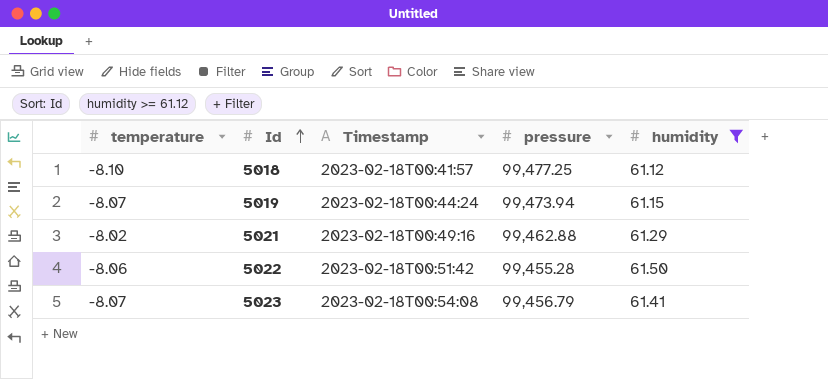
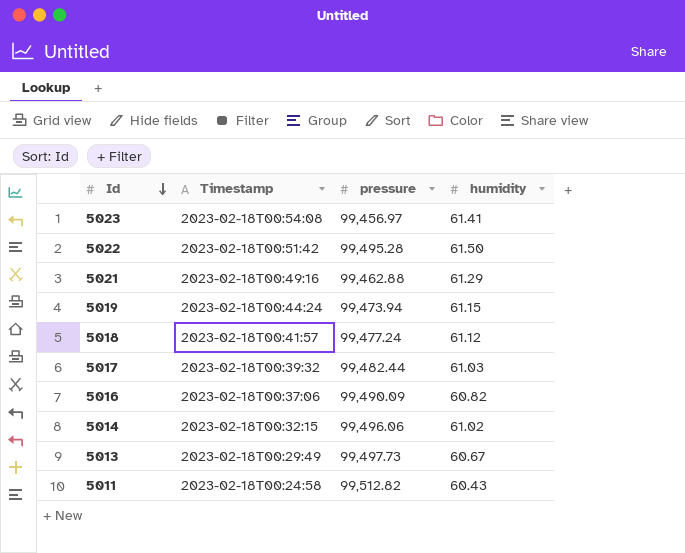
filter: humidity >= 61.12 -> none
row order: Id ascending -> Id descending
column temperature | position: 1 -> none
5023 | pressure: 99,456.79 -> 99,456.97
5022 | pressure: 99,455.28 -> 99,495.28
5018 | pressure: 99,477.25 -> 99,477.24

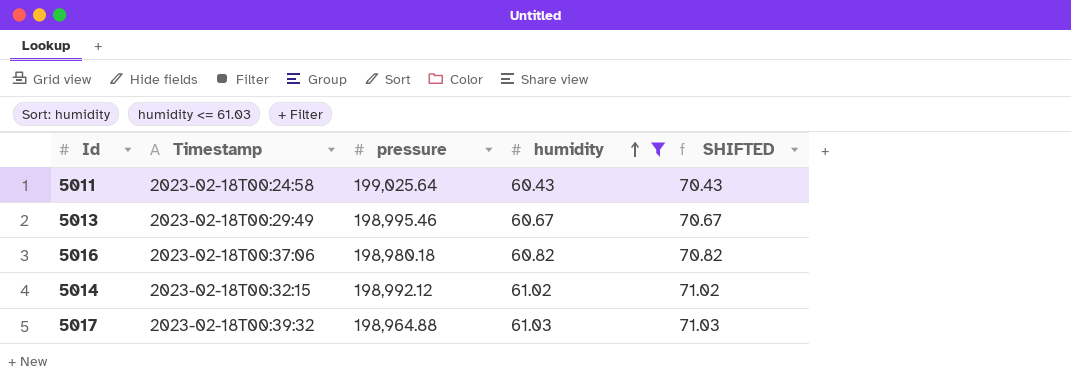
filter: none -> humidity <= 61.03
row order: Id descending -> humidity ascending
column SHIFTED | formula: none -> [humidity] + 10
5011 | pressure: 99,512.82 -> 199,025.64
5013 | pressure: 99,497.73 -> 198,995.46
5016 | pressure: 99,490.09 -> 198,980.18
5014 | pressure: 99,496.06 -> 198,992.12
5017 | pressure: 99,482.44 -> 198,964.88

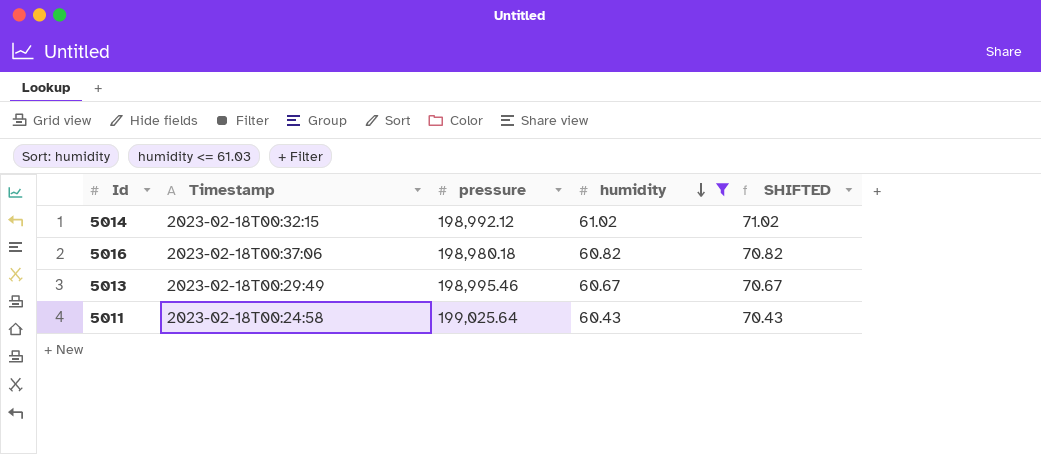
row order: humidity ascending -> humidity descending
row 5017: 2023-02-18T00:39:32 | 198,964.88 | 61.03 | 71.03 -> none

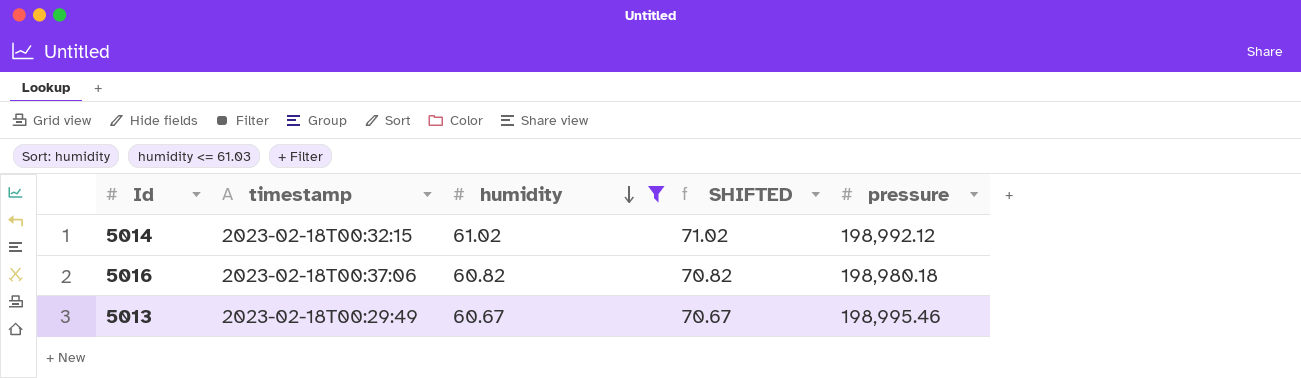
column name: Timestamp -> timestamp
column pressure | position: 3 -> 5
row 5011: 2023-02-18T00:24:58 | 199,025.64 | 60.43 | 70.43 -> none

